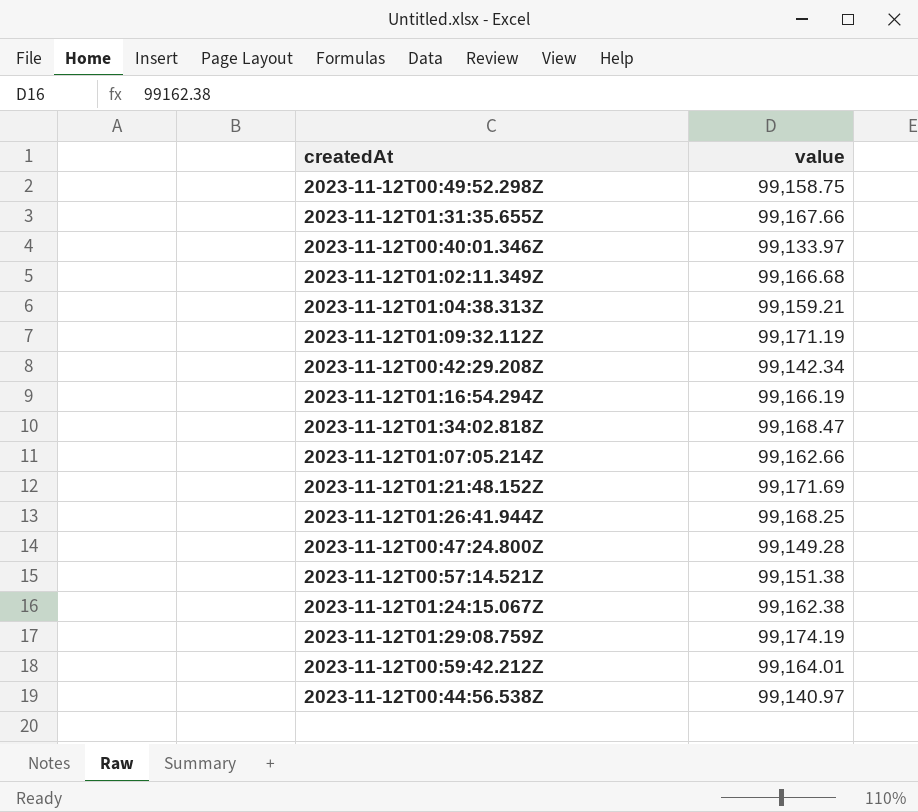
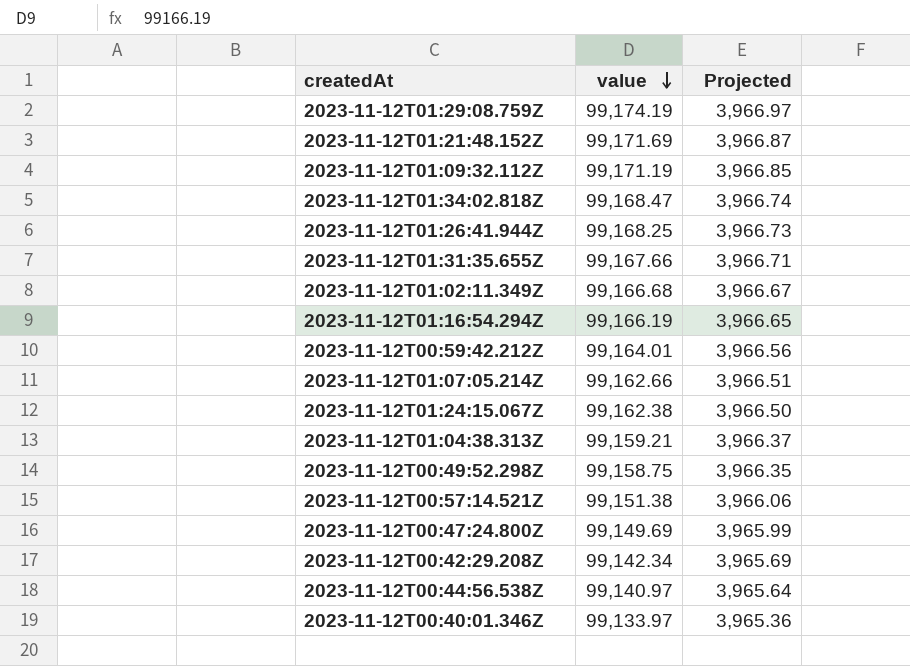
row order: none -> value descending
column Projected | formula: none -> [value] * 0.04
2023-11-12T00:47:24.800Z | value: 99,149.28 -> 99,149.69

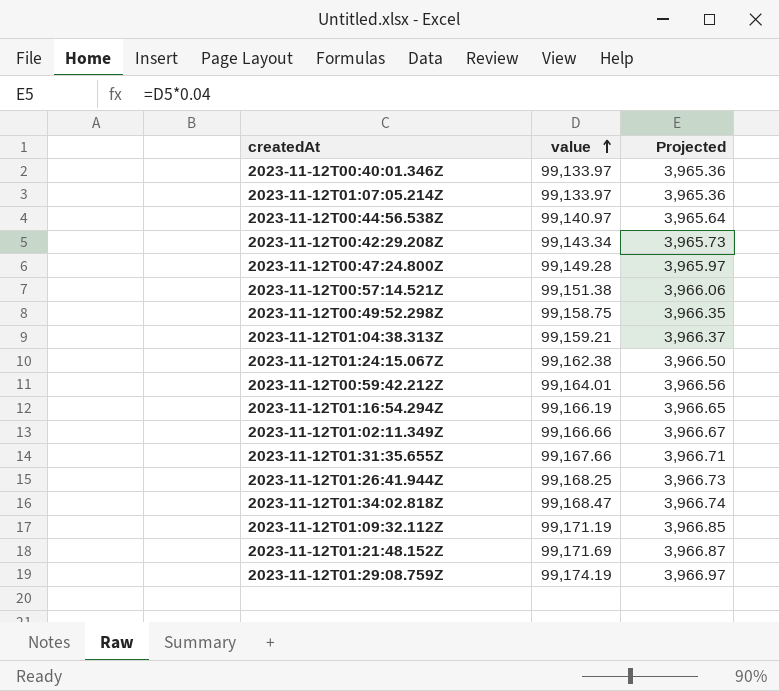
row order: value descending -> value ascending
2023-11-12T01:07:05.214Z | value: 99,162.66 -> 99,133.97
2023-11-12T01:07:05.214Z | Projected: 3,966.51 -> 3,965.36
2023-11-12T00:42:29.208Z | value: 99,142.34 -> 99,143.34
2023-11-12T00:42:29.208Z | Projected: 3,965.69 -> 3,965.73
2023-11-12T00:47:24.800Z | value: 99,149.69 -> 99,149.28
2023-11-12T00:47:24.800Z | Projected: 3,965.99 -> 3,965.97
2023-11-12T01:02:11.349Z | value: 99,166.68 -> 99,166.66

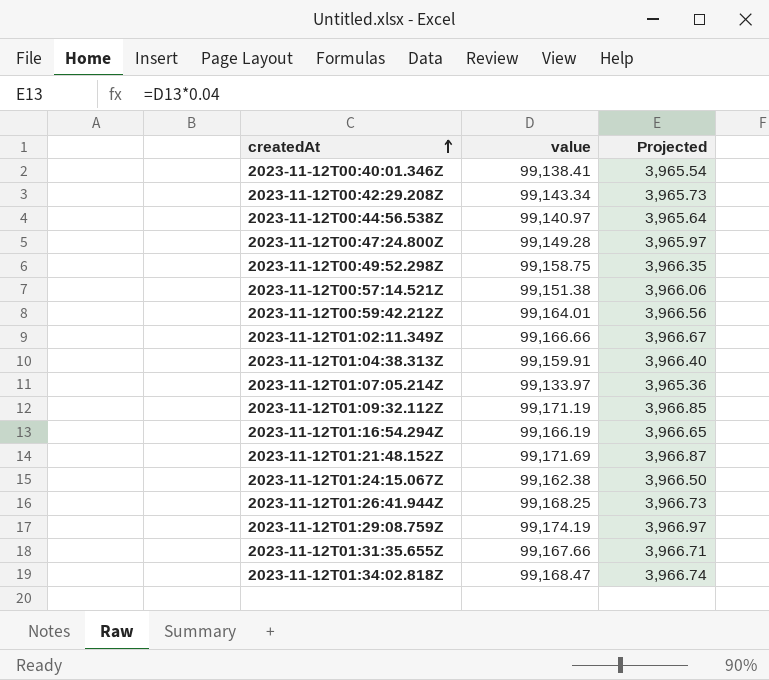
row order: value ascending -> createdAt ascending
2023-11-12T00:40:01.346Z | value: 99,133.97 -> 99,138.41
2023-11-12T00:40:01.346Z | Projected: 3,965.36 -> 3,965.54
2023-11-12T01:04:38.313Z | value: 99,159.21 -> 99,159.91
2023-11-12T01:04:38.313Z | Projected: 3,966.37 -> 3,966.40

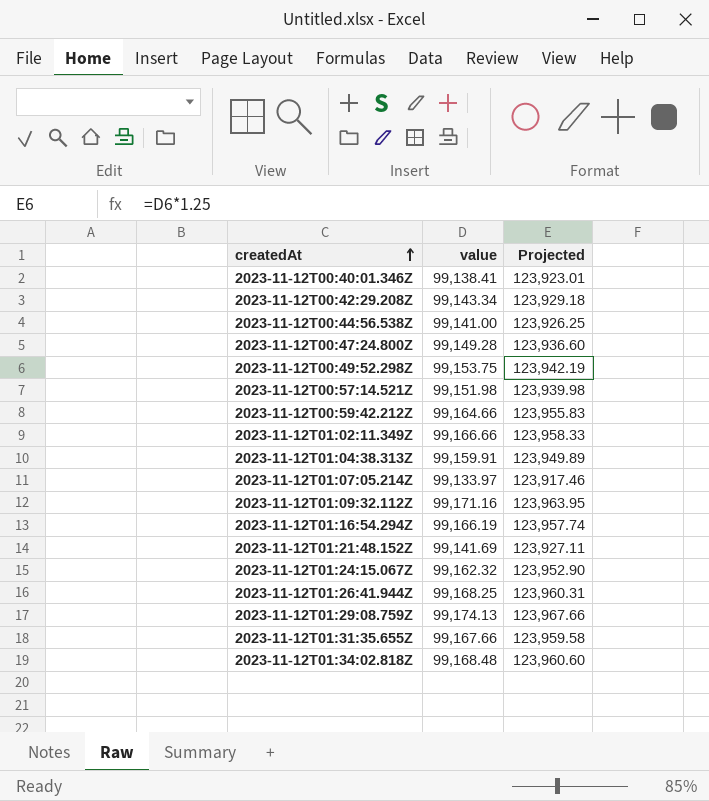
column Projected | formula: [value] * 0.04 -> [value] * 1.25
2023-11-12T00:44:56.538Z | value: 99,140.97 -> 99,141.00
2023-11-12T00:49:52.298Z | value: 99,158.75 -> 99,153.75
2023-11-12T00:57:14.521Z | value: 99,151.38 -> 99,151.98
2023-11-12T00:59:42.212Z | value: 99,164.01 -> 99,164.66
2023-11-12T01:09:32.112Z | value: 99,171.19 -> 99,171.16
2023-11-12T01:21:48.152Z | value: 99,171.69 -> 99,141.69
2023-11-12T01:24:15.067Z | value: 99,162.38 -> 99,162.32
2023-11-12T01:29:08.759Z | value: 99,174.19 -> 99,174.13
2023-11-12T01:34:02.818Z | value: 99,168.47 -> 99,168.48

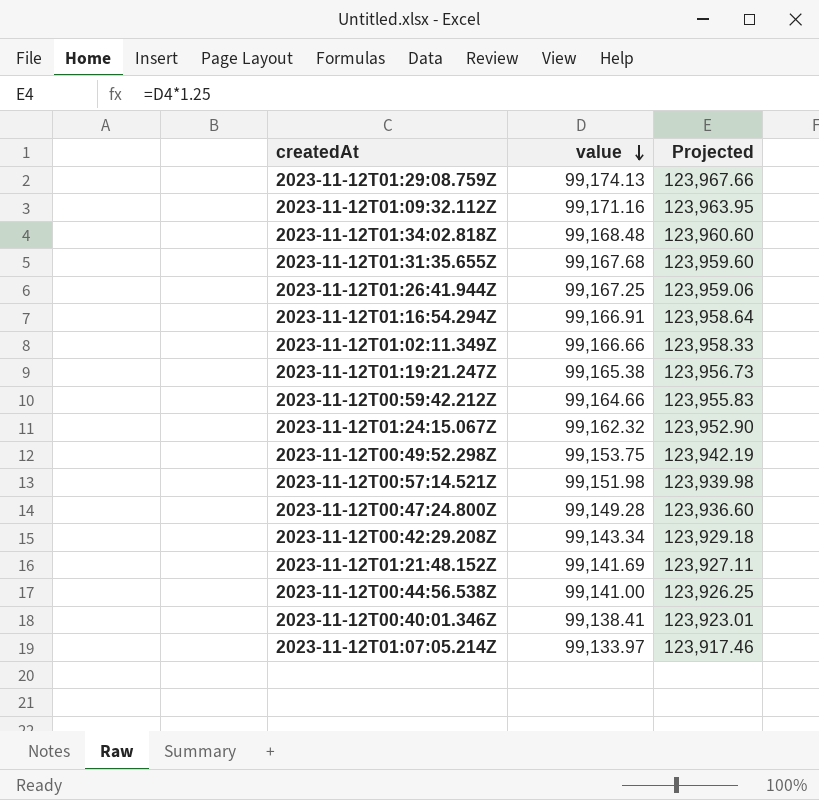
row order: createdAt ascending -> value descending
row 2023-11-12T01:04:38.313Z: 99,159.91 | 123,949.89 -> none
2023-11-12T01:31:35.655Z | value: 99,167.66 -> 99,167.68
2023-11-12T01:31:35.655Z | Projected: 123,959.58 -> 123,959.60
2023-11-12T01:26:41.944Z | value: 99,168.25 -> 99,167.25
2023-11-12T01:26:41.944Z | Projected: 123,960.31 -> 123,959.06
2023-11-12T01:16:54.294Z | value: 99,166.19 -> 99,166.91
2023-11-12T01:16:54.294Z | Projected: 123,957.74 -> 123,958.64
row 2023-11-12T01:19:21.247Z: none -> 99,165.38 | 123,956.73

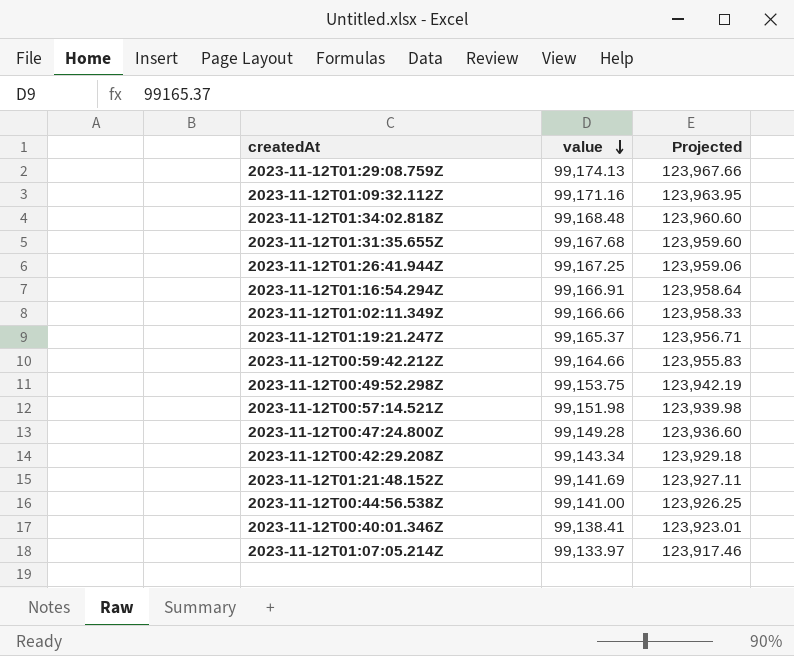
row 2023-11-12T01:24:15.067Z: 99,162.32 | 123,952.90 -> none
2023-11-12T01:19:21.247Z | value: 99,165.38 -> 99,165.37
2023-11-12T01:19:21.247Z | Projected: 123,956.73 -> 123,956.71

